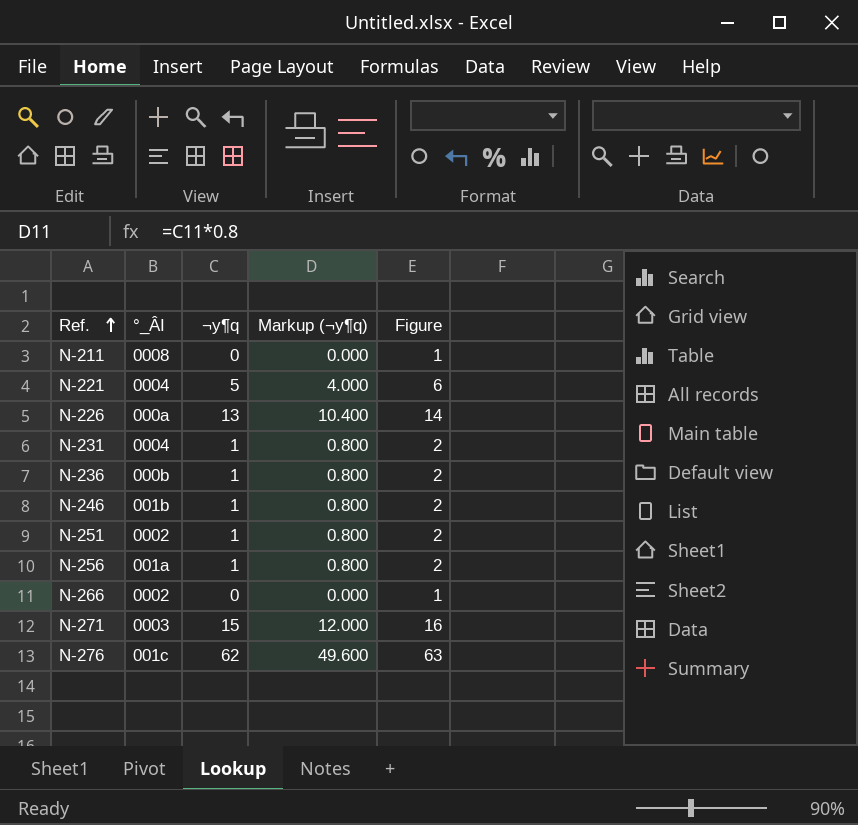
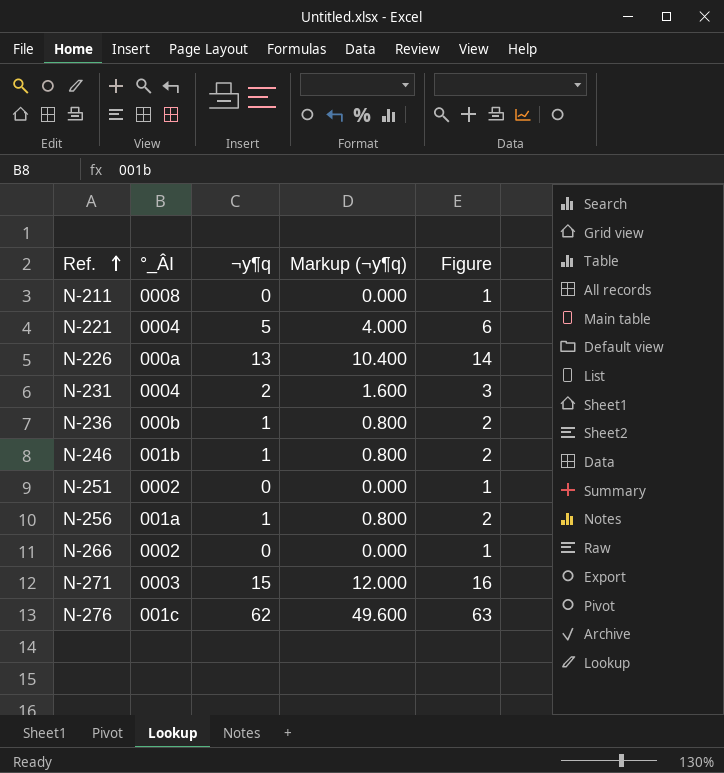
N-231 | ¬y¶q: 1 -> 2
N-231 | Markup (¬y¶q): 0.800 -> 1.600
N-231 | Figure: 2 -> 3
N-251 | ¬y¶q: 1 -> 0
N-251 | Markup (¬y¶q): 0.800 -> 0.000
N-251 | Figure: 2 -> 1

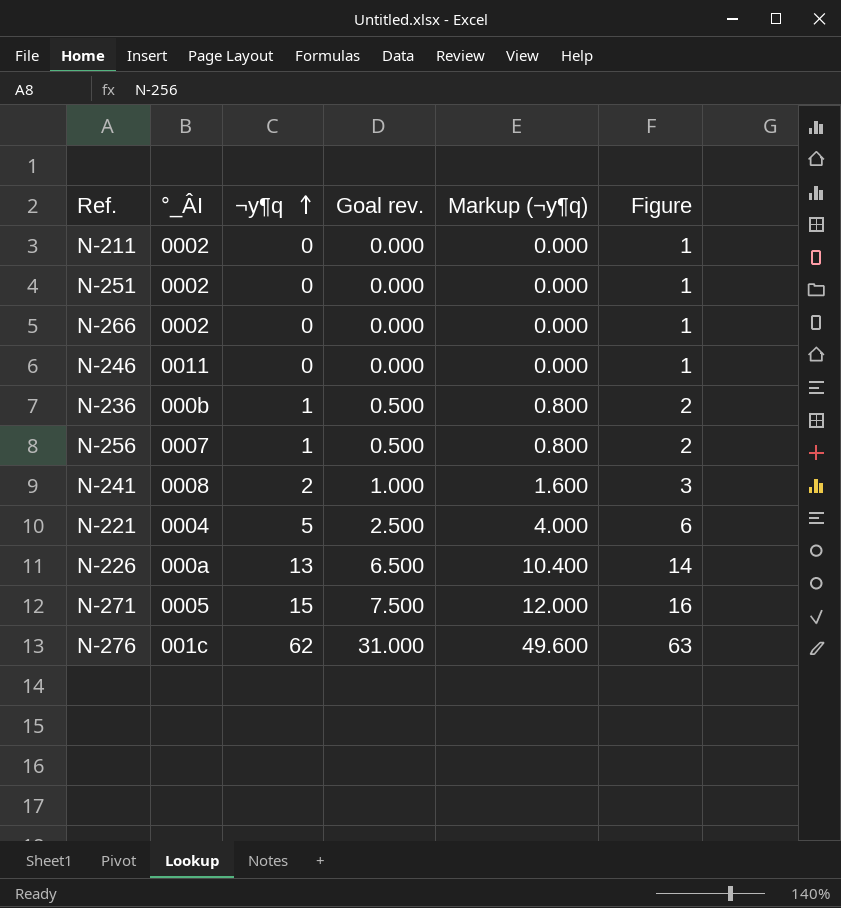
row order: Ref. ascending -> ¬y¶q ascending
column Goal rev. | formula: none -> [¬y¶q] * 0.5
row N-231: 0004 | 2 | 1.600 | 3 -> none
N-211 | °_ÂI: 0008 -> 0002
N-246 | °_ÂI: 001b -> 0011
N-246 | ¬y¶q: 1 -> 0
N-246 | Markup (¬y¶q): 0.800 -> 0.000
N-246 | Figure: 2 -> 1
N-256 | °_ÂI: 001a -> 0007
row N-241: none -> 0008 | 2 | 1.000 | 1.600 | 3
N-271 | °_ÂI: 0003 -> 0005

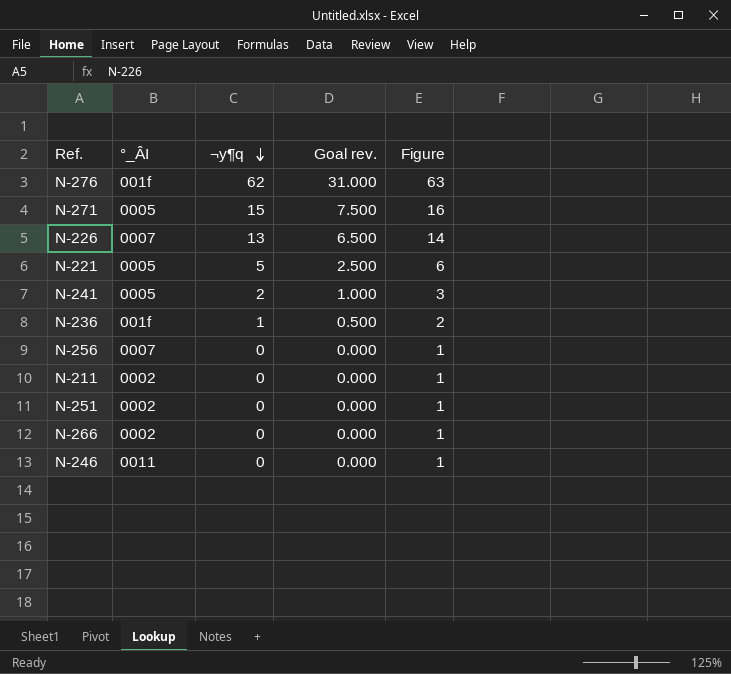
row order: ¬y¶q ascending -> ¬y¶q descending
column Markup (¬y¶q) | formula: [¬y¶q] * 0.8 -> none
N-276 | °_ÂI: 001c -> 001f
N-226 | °_ÂI: 000a -> 0007
N-221 | °_ÂI: 0004 -> 0005
N-241 | °_ÂI: 0008 -> 0005
N-236 | °_ÂI: 000b -> 001f
N-256 | ¬y¶q: 1 -> 0
N-256 | Goal rev.: 0.500 -> 0.000
N-256 | Figure: 2 -> 1

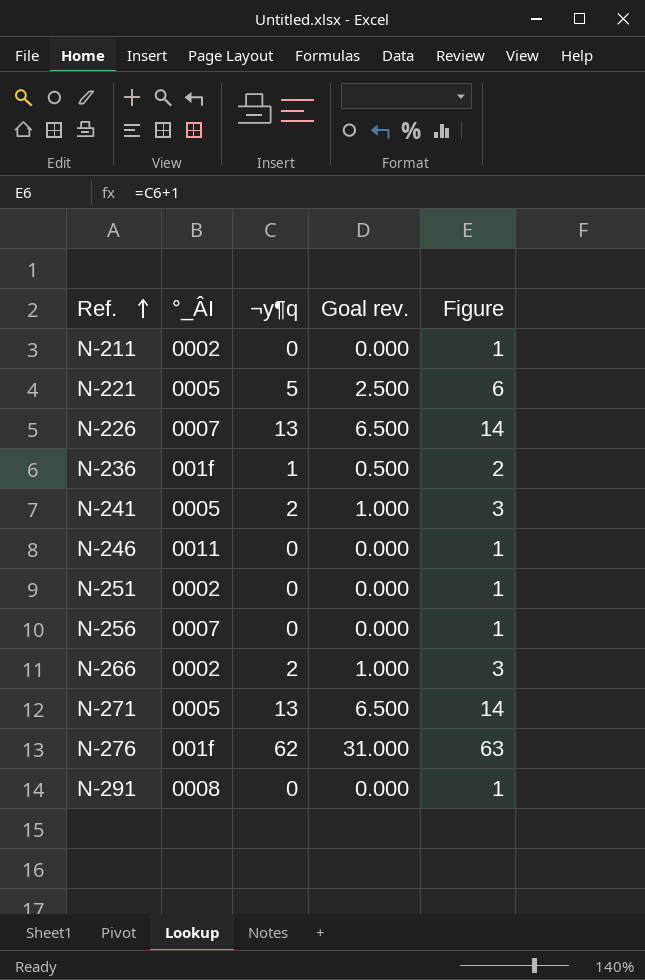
row order: ¬y¶q descending -> Ref. ascending
N-266 | ¬y¶q: 0 -> 2
N-266 | Goal rev.: 0.000 -> 1.000
N-266 | Figure: 1 -> 3
N-271 | ¬y¶q: 15 -> 13
N-271 | Goal rev.: 7.500 -> 6.500
N-271 | Figure: 16 -> 14
row N-291: none -> 0008 | 0 | 0.000 | 1

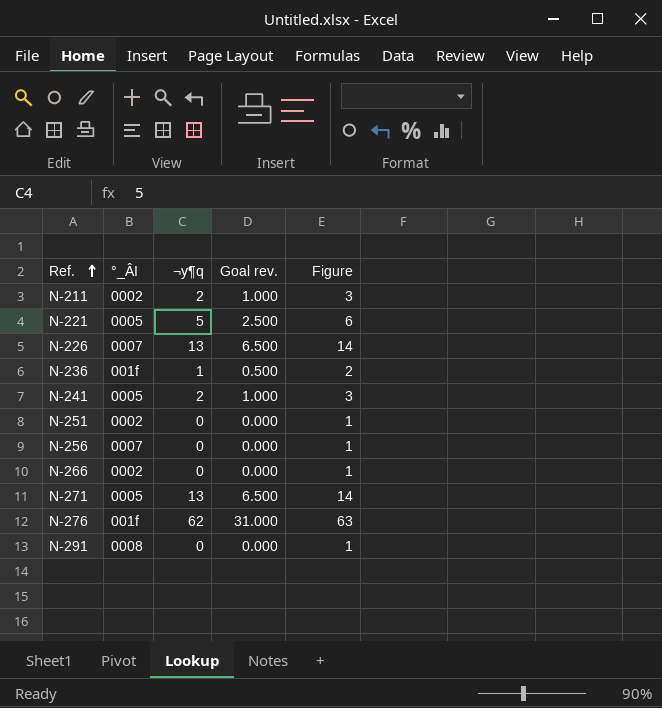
row N-246: 0011 | 0 | 0.000 | 1 -> none
N-211 | ¬y¶q: 0 -> 2
N-211 | Goal rev.: 0.000 -> 1.000
N-211 | Figure: 1 -> 3
N-266 | ¬y¶q: 2 -> 0
N-266 | Goal rev.: 1.000 -> 0.000
N-266 | Figure: 3 -> 1

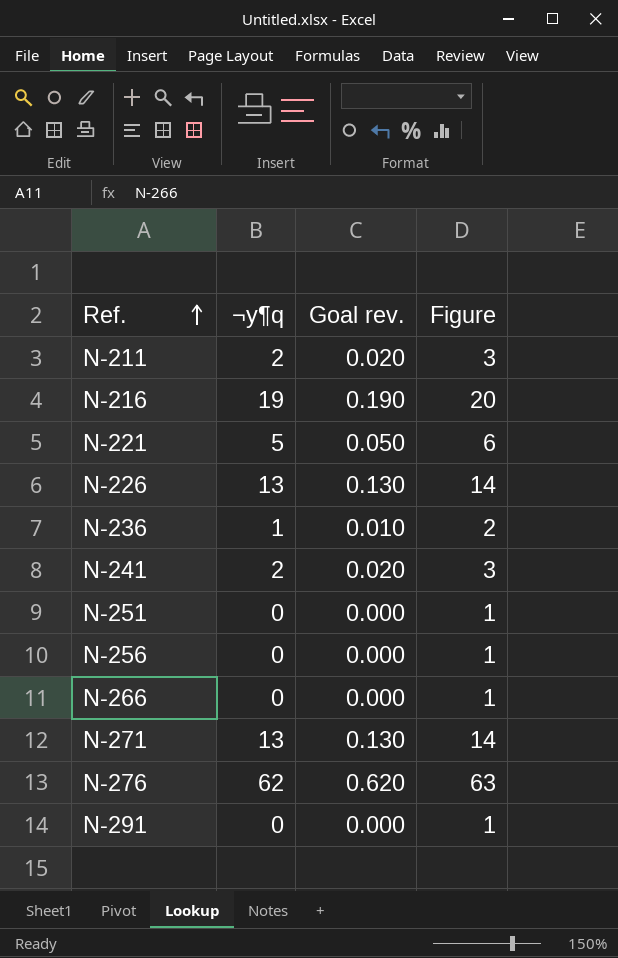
column °_ÂI | position: 2 -> none
column Goal rev. | formula: [¬y¶q] * 0.5 -> [¬y¶q] * 0.01
row N-216: none -> 19 | 0.190 | 20

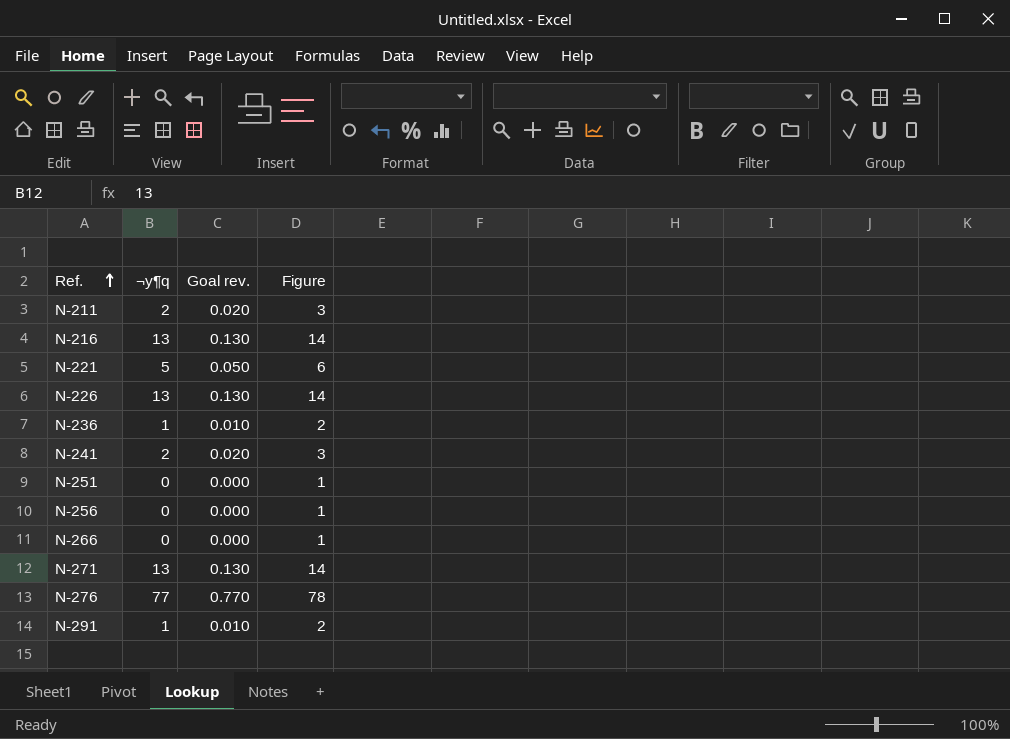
N-216 | ¬y¶q: 19 -> 13
N-216 | Goal rev.: 0.190 -> 0.130
N-216 | Figure: 20 -> 14
N-276 | ¬y¶q: 62 -> 77
N-276 | Goal rev.: 0.620 -> 0.770
N-276 | Figure: 63 -> 78
N-291 | ¬y¶q: 0 -> 1
N-291 | Goal rev.: 0.000 -> 0.010
N-291 | Figure: 1 -> 2

